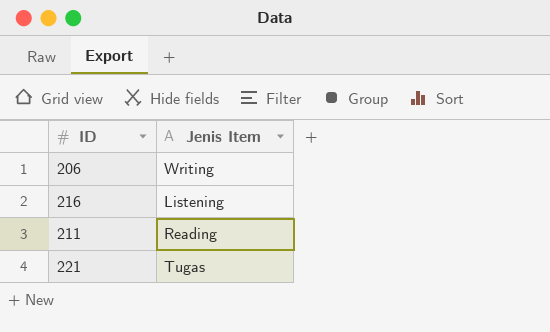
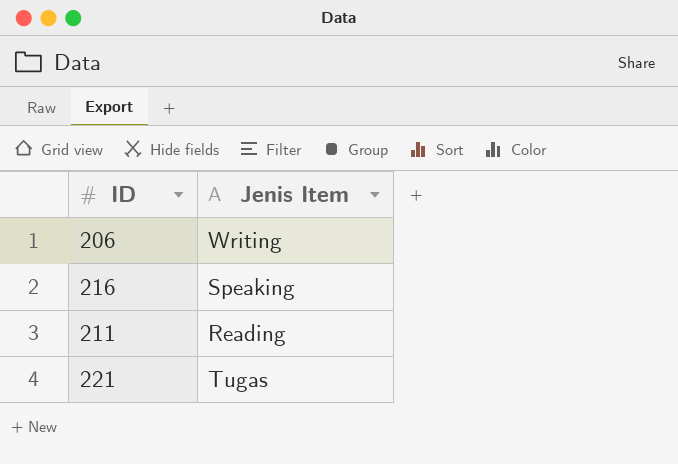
216 | Jenis Item: Listening -> Speaking

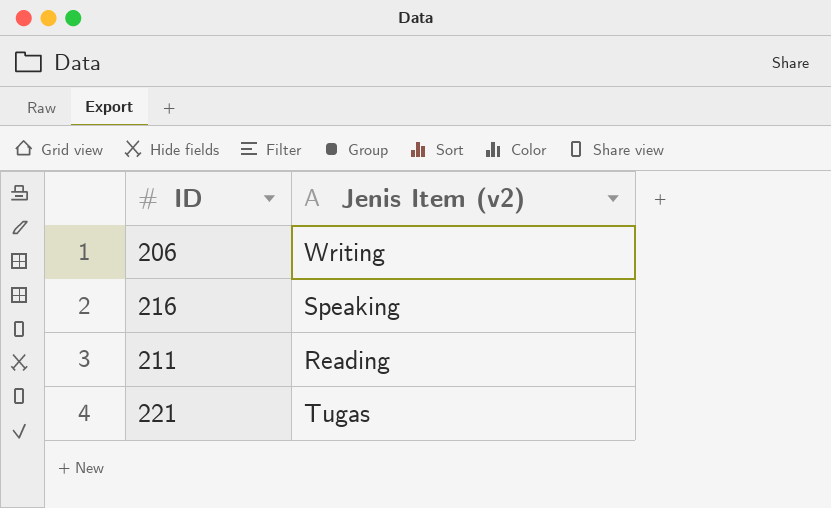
column name: Jenis Item -> Jenis Item (v2)

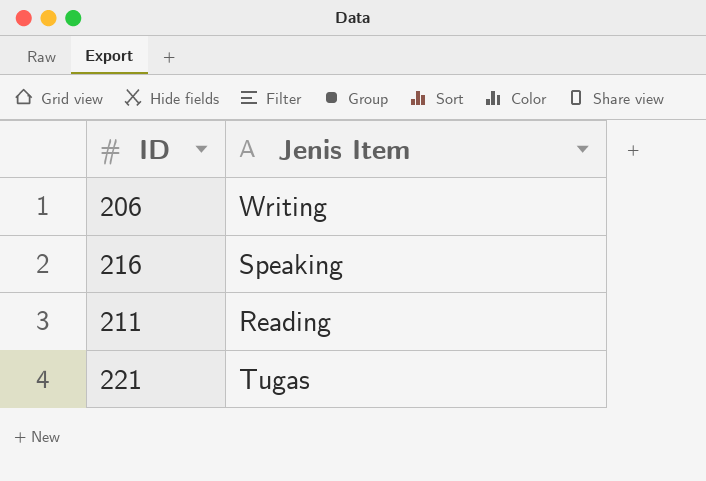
column name: Jenis Item (v2) -> Jenis Item

